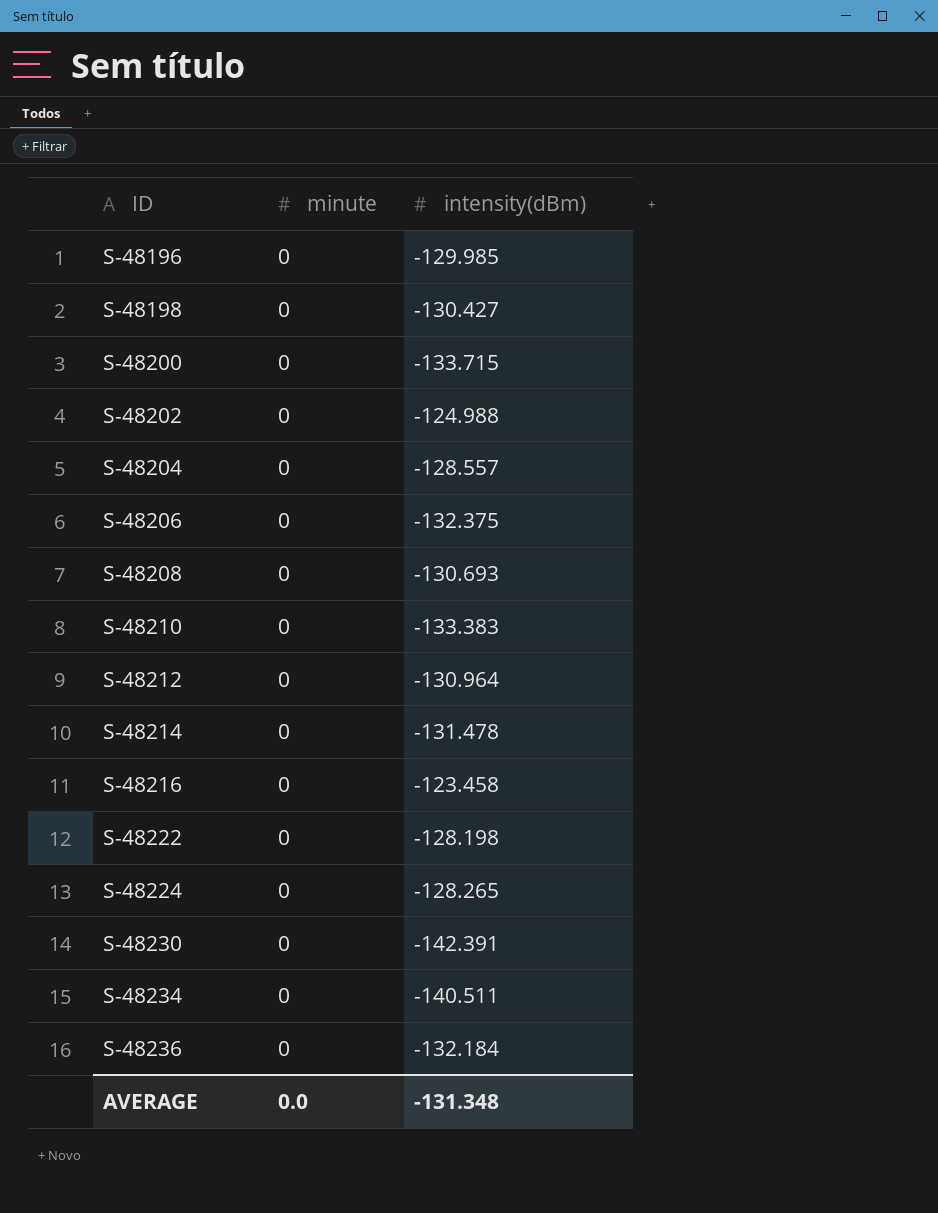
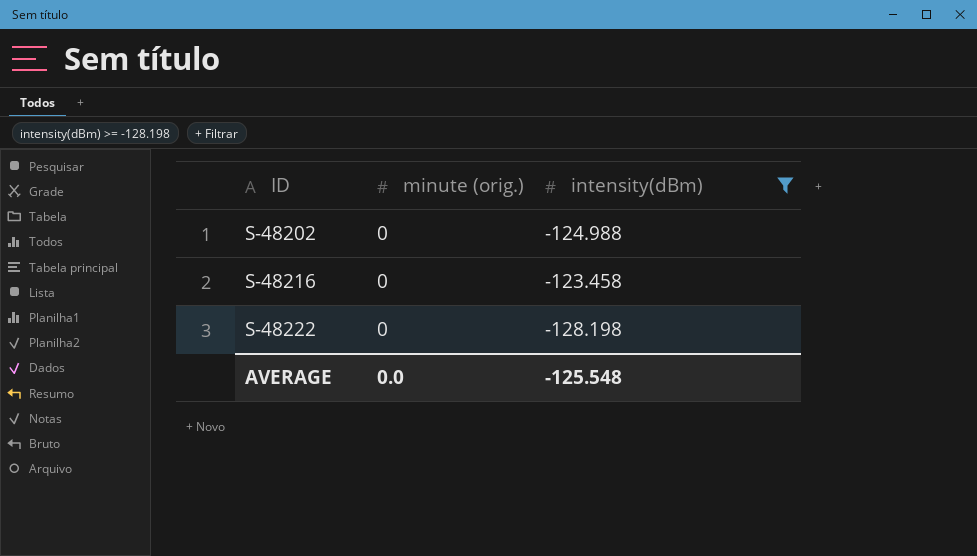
filter: none -> intensity(dBm) >= -128.198
column name: minute -> minute (orig.)
AVERAGE | intensity(dBm): -131.348 -> -125.548

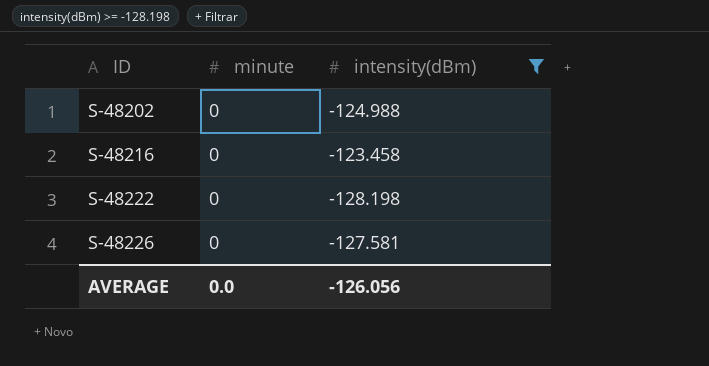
column name: minute (orig.) -> minute
row S-48226: none -> 0 | -127.581
AVERAGE | intensity(dBm): -125.548 -> -126.056

